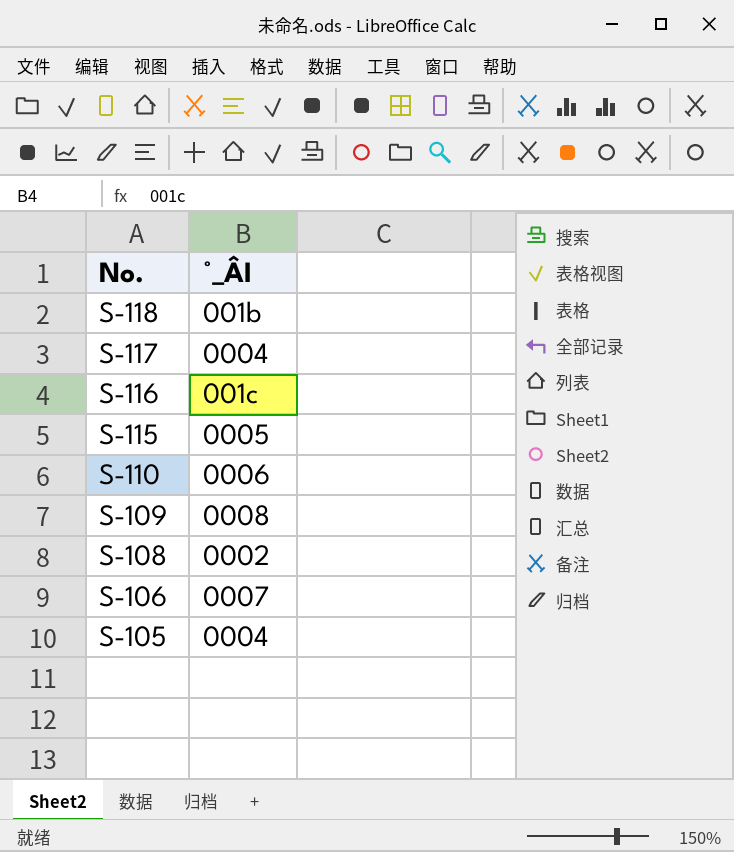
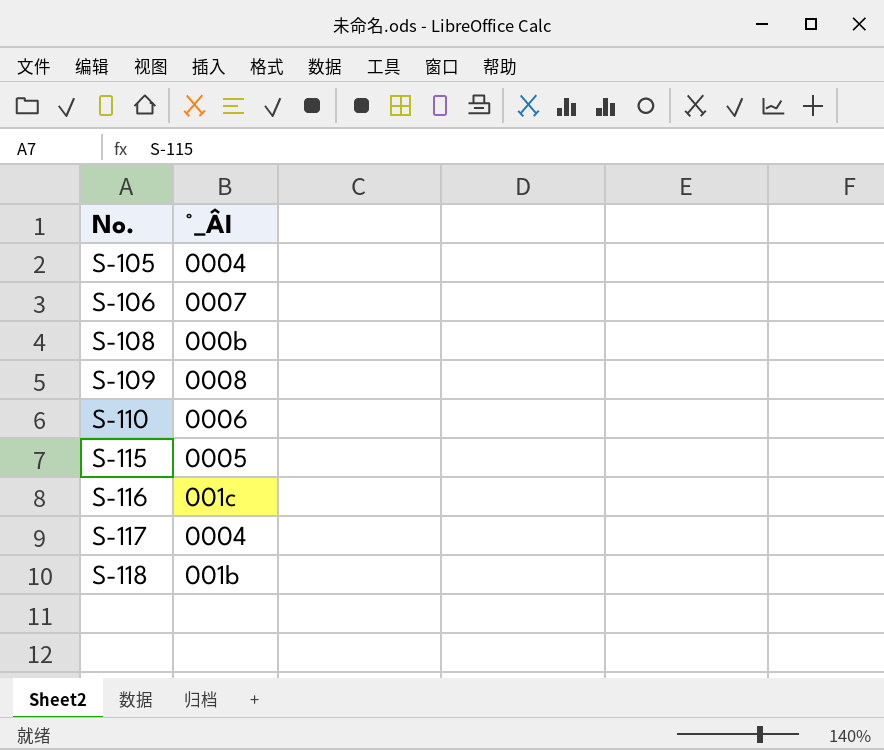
row order: No. descending -> No. ascending
S-108 | °_ÂI: 0002 -> 000b

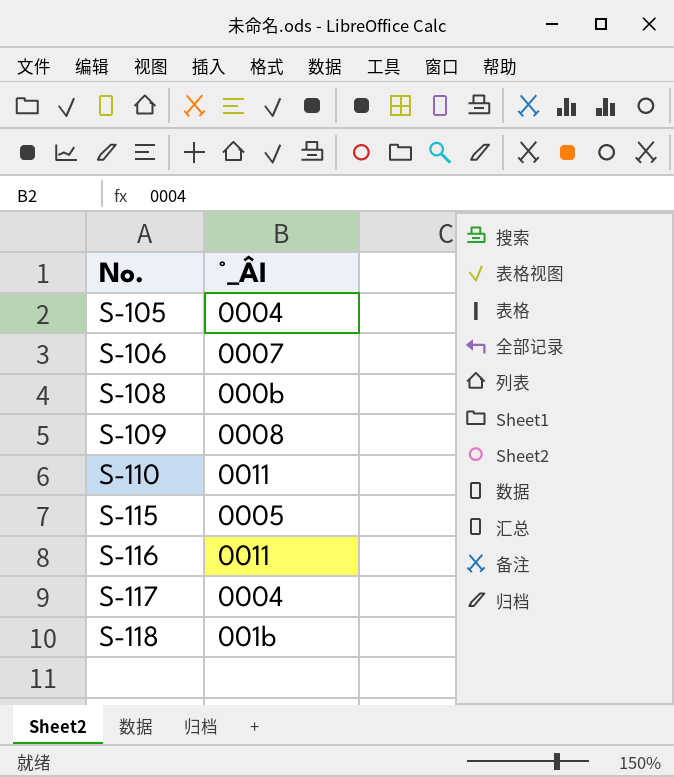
S-110 | °_ÂI: 0006 -> 0011
S-116 | °_ÂI: 001c -> 0011

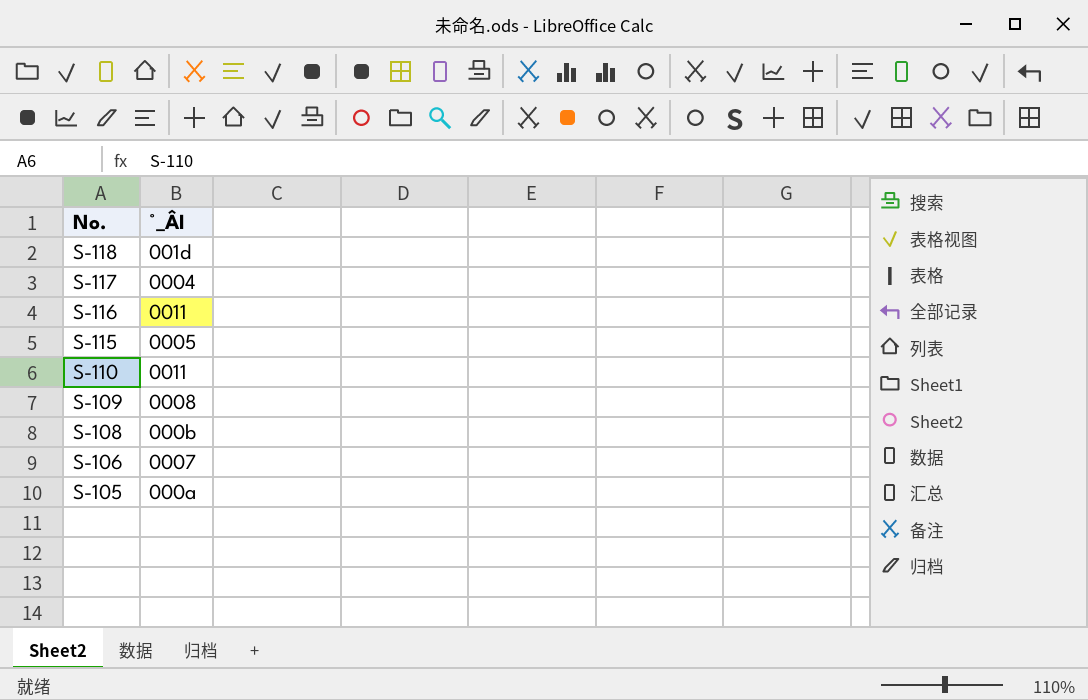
row order: No. ascending -> No. descending
S-118 | °_ÂI: 001b -> 001d
S-105 | °_ÂI: 0004 -> 000a

